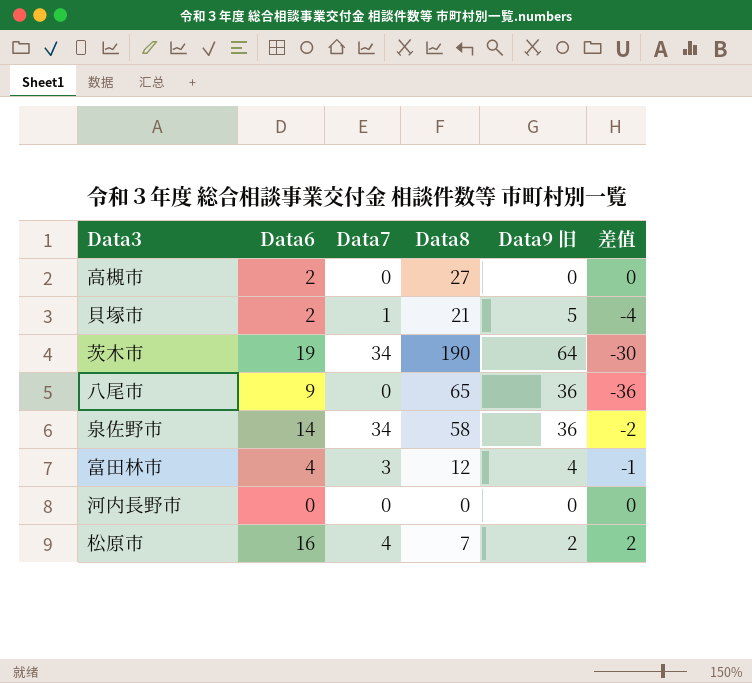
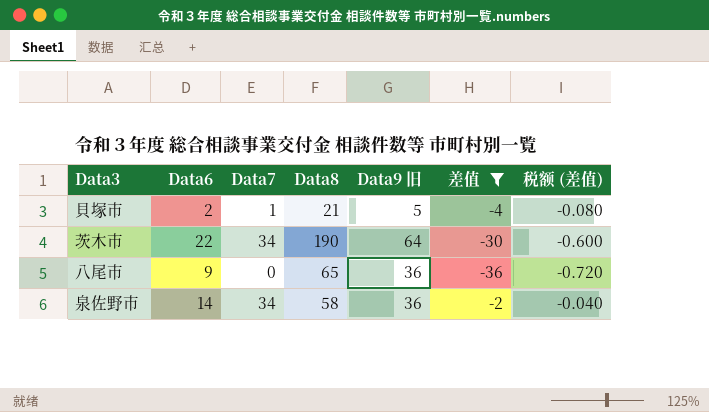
filter: none -> 差值 <= -2
column 税额 (差值) | formula: none -> [差值] * 0.02
茨木市 | Data6: 19 -> 22

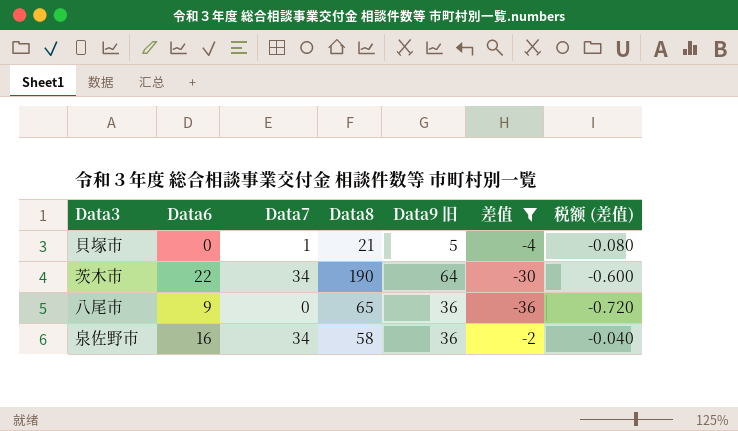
貝塚市 | Data6: 2 -> 0
泉佐野市 | Data6: 14 -> 16

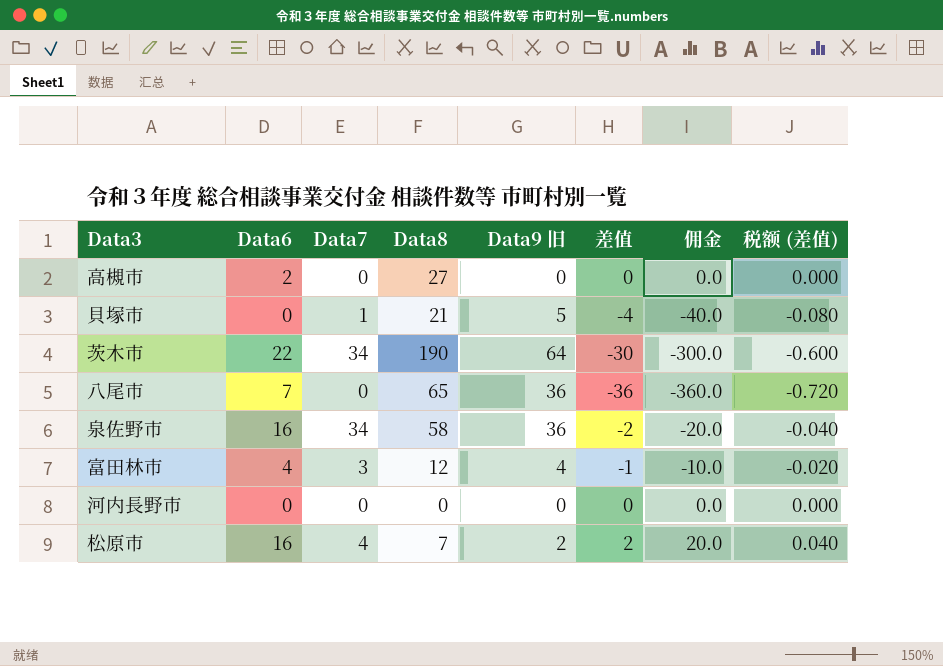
filter: 差值 <= -2 -> none
column 佣金 | formula: none -> [差值] * 10
八尾市 | Data6: 9 -> 7

